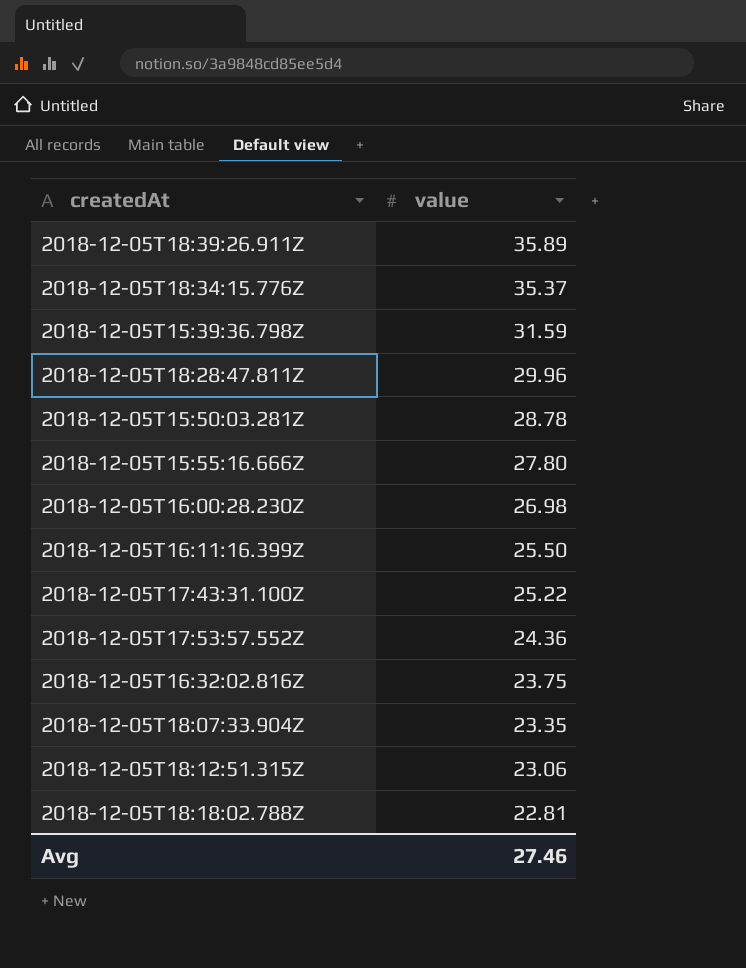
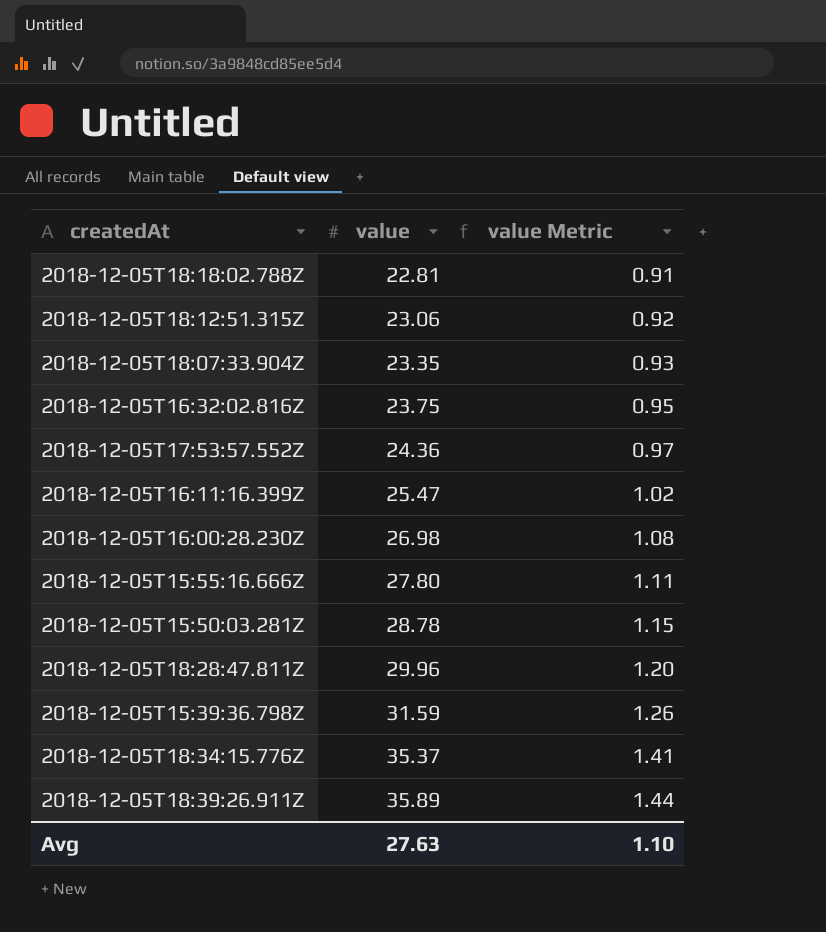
row order: value descending -> value ascending
column value Metric | formula: none -> [value] * 0.04
row 2018-12-05T17:43:31.100Z: 25.22 -> none
2018-12-05T16:11:16.399Z | value: 25.50 -> 25.47
Avg | value: 27.46 -> 27.63

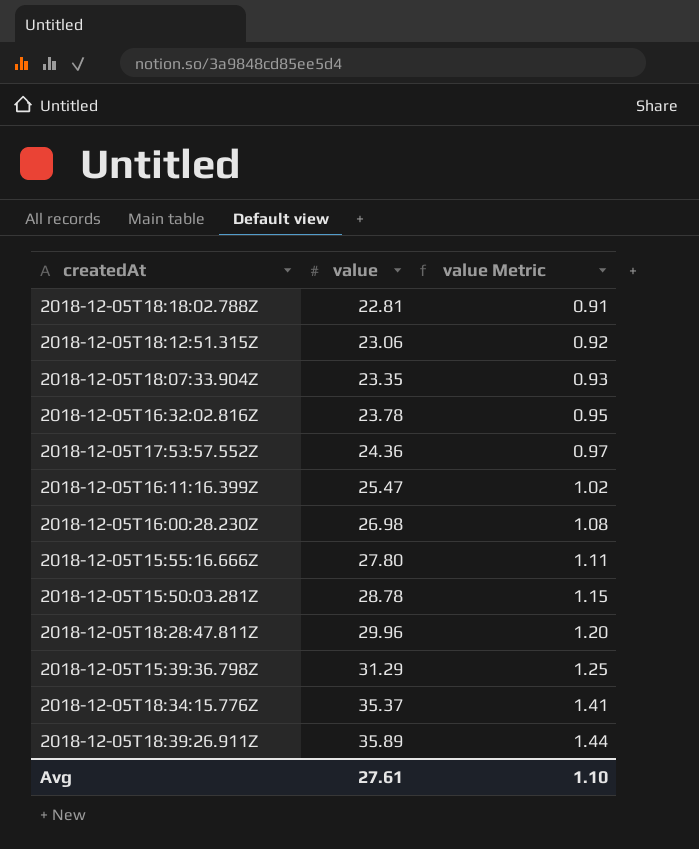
2018-12-05T16:32:02.816Z | value: 23.75 -> 23.78
2018-12-05T15:39:36.798Z | value: 31.59 -> 31.29
2018-12-05T15:39:36.798Z | value Metric: 1.26 -> 1.25
Avg | value: 27.63 -> 27.61

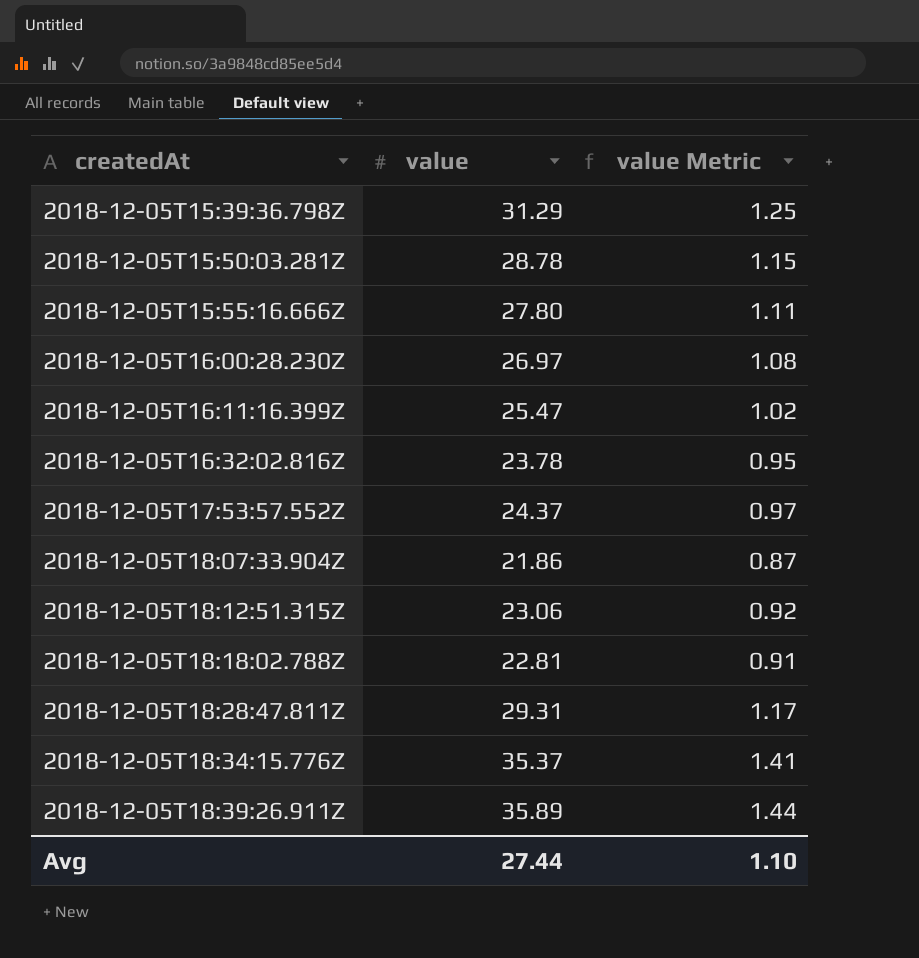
row order: value ascending -> createdAt ascending
2018-12-05T16:00:28.230Z | value: 26.98 -> 26.97
2018-12-05T17:53:57.552Z | value: 24.36 -> 24.37
2018-12-05T18:07:33.904Z | value: 23.35 -> 21.86
2018-12-05T18:07:33.904Z | value Metric: 0.93 -> 0.87
2018-12-05T18:28:47.811Z | value: 29.96 -> 29.31
2018-12-05T18:28:47.811Z | value Metric: 1.20 -> 1.17
Avg | value: 27.61 -> 27.44

